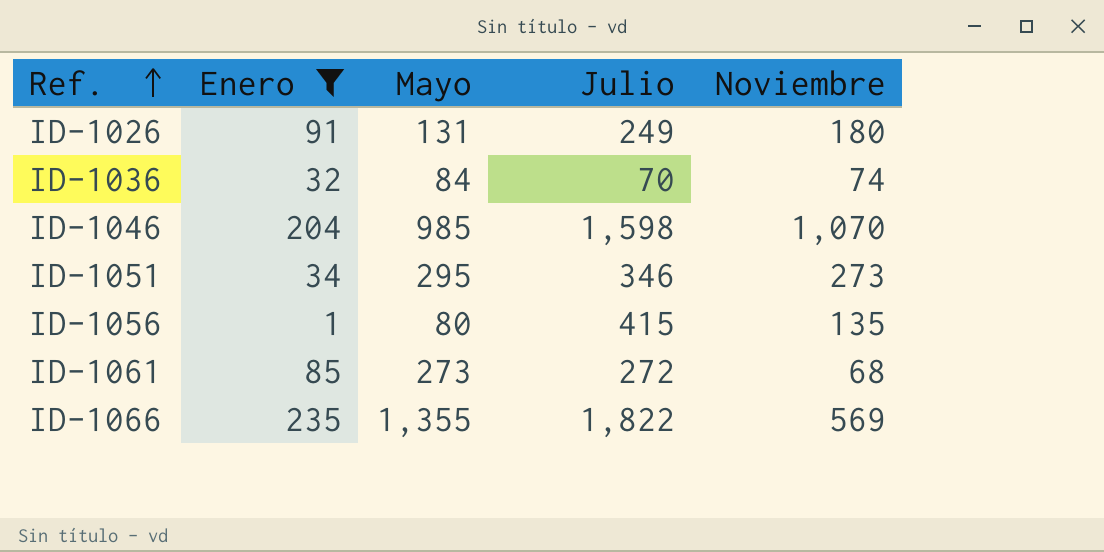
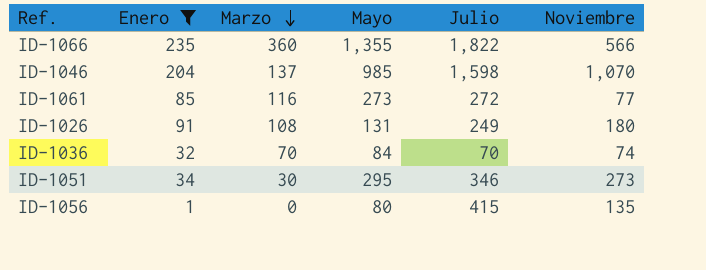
row order: Ref. ascending -> Marzo descending
column Marzo | position: none -> 3
ID-1066 | Noviembre: 569 -> 566
ID-1061 | Noviembre: 68 -> 77

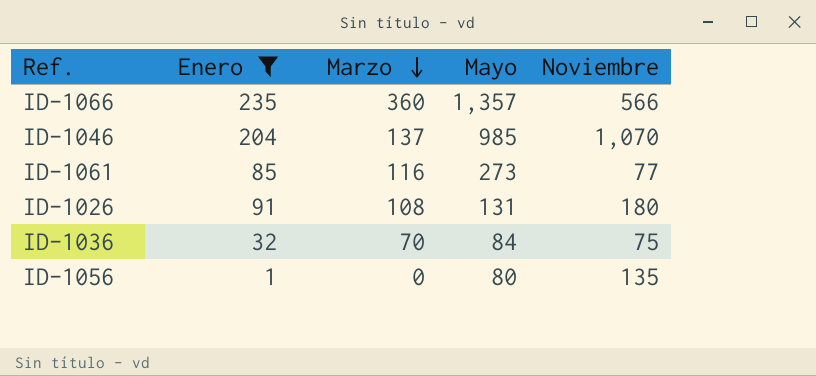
column Julio | position: 5 -> none
row ID-1051: 34 | 30 | 295 | 346 | 273 -> none
ID-1066 | Mayo: 1,355 -> 1,357
ID-1036 | Noviembre: 74 -> 75

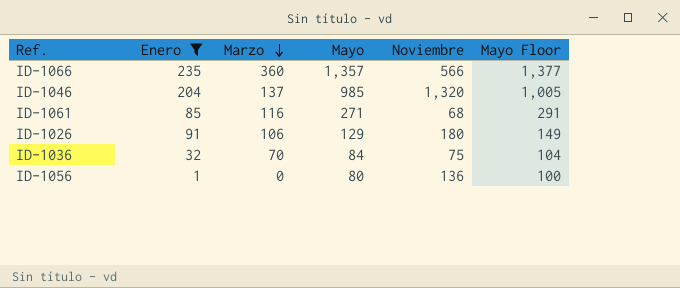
column Mayo Floor | formula: none -> [Mayo] + 20
ID-1046 | Noviembre: 1,070 -> 1,320
ID-1061 | Mayo: 273 -> 271
ID-1061 | Noviembre: 77 -> 68
ID-1026 | Marzo: 108 -> 106
ID-1026 | Mayo: 131 -> 129
ID-1056 | Noviembre: 135 -> 136

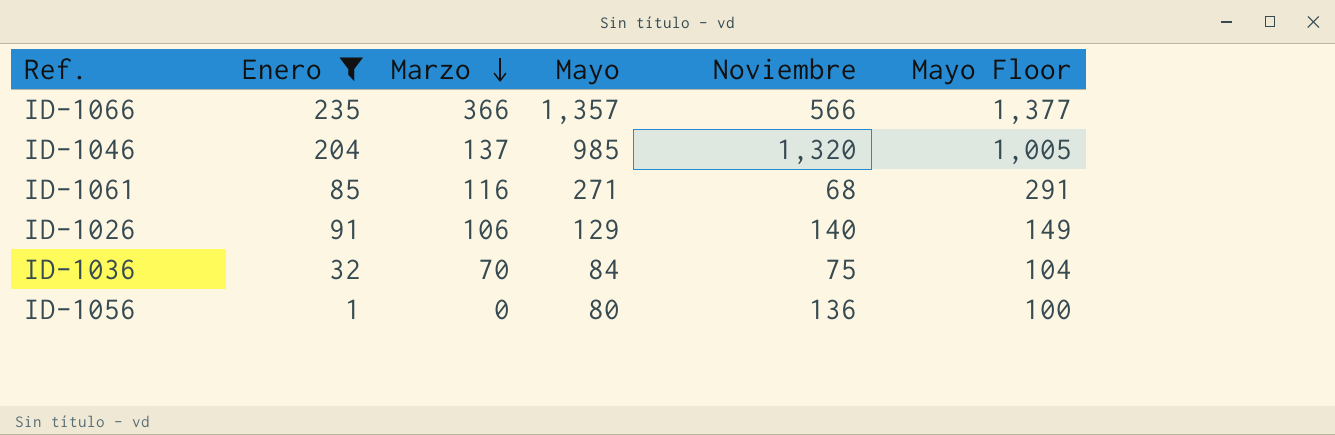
ID-1066 | Marzo: 360 -> 366
ID-1026 | Noviembre: 180 -> 140

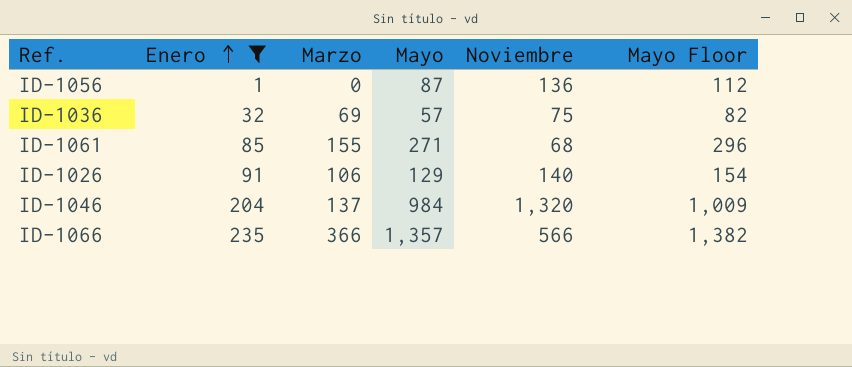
row order: Marzo descending -> Enero ascending
column Mayo Floor | formula: [Mayo] + 20 -> [Mayo] + 25
ID-1056 | Mayo: 80 -> 87
ID-1036 | Marzo: 70 -> 69
ID-1036 | Mayo: 84 -> 57
ID-1061 | Marzo: 116 -> 155
ID-1046 | Mayo: 985 -> 984

